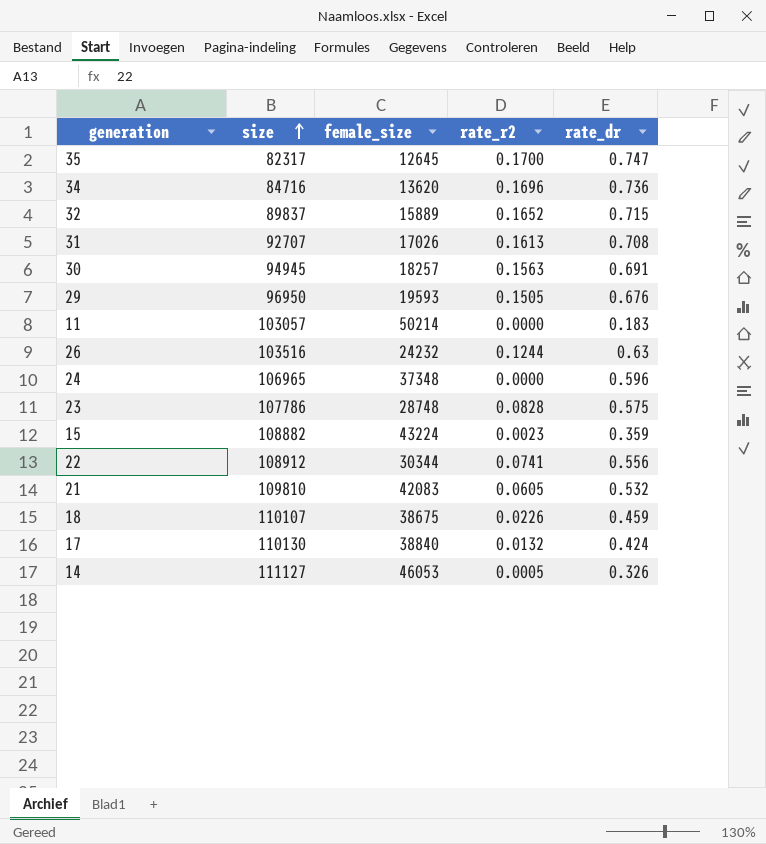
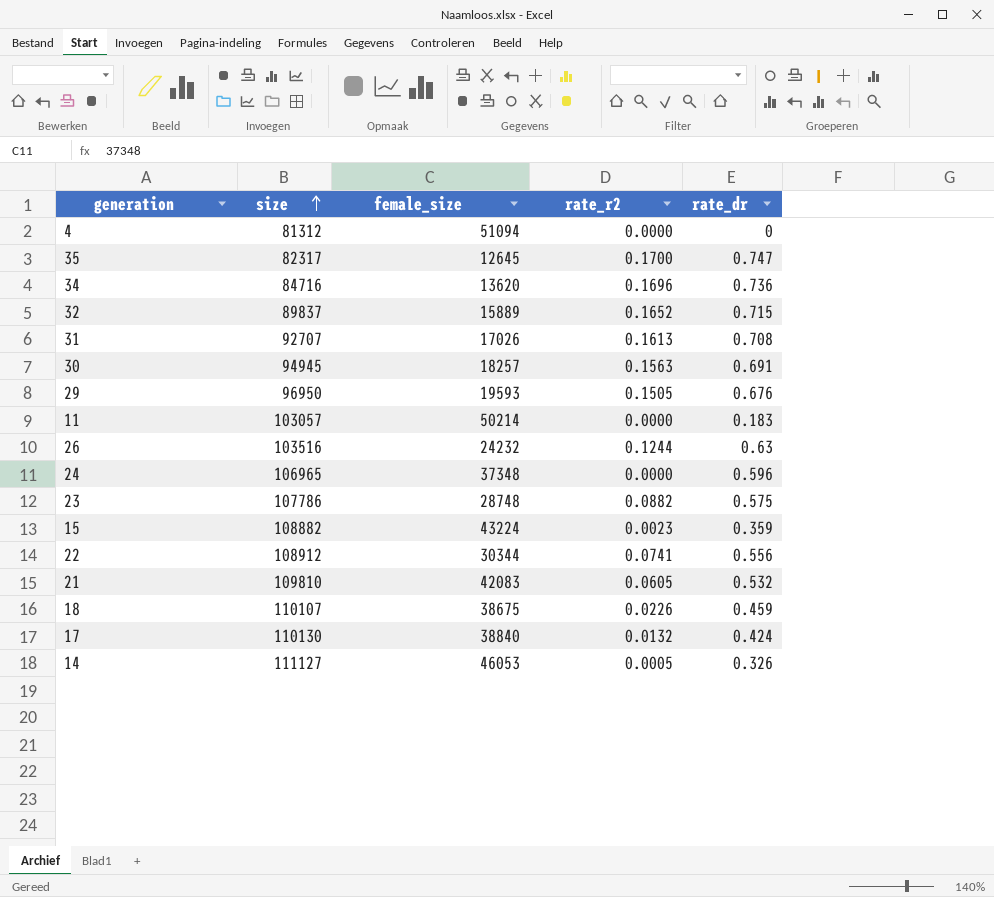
row 4: none -> 81312 | 51094 | 0.0000 | 0
23 | rate_r2: 0.0828 -> 0.0882

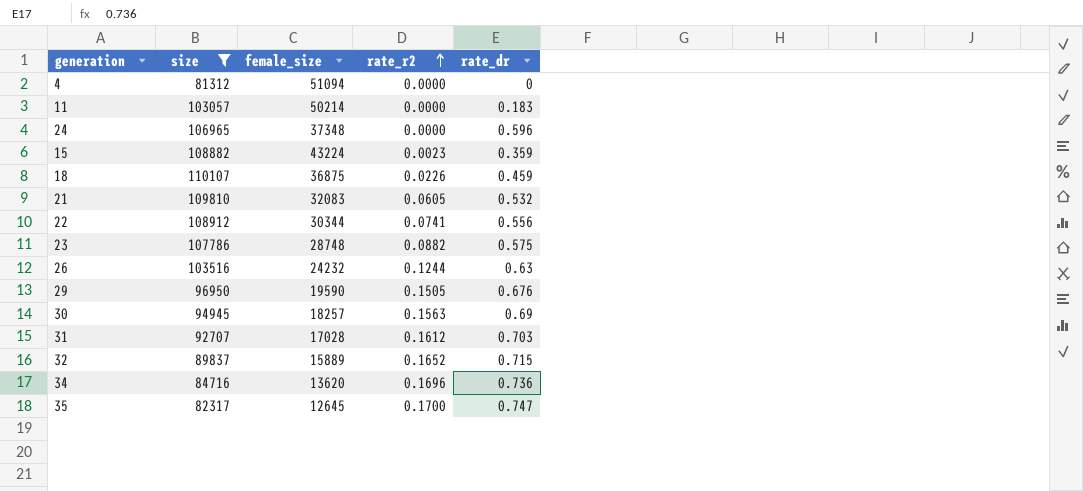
filter: none -> size <= 110107
row order: size ascending -> rate_r2 ascending
18 | female_size: 38675 -> 36875
21 | female_size: 42083 -> 32083
29 | female_size: 19593 -> 19590
30 | rate_dr: 0.691 -> 0.69
31 | female_size: 17026 -> 17028
31 | rate_r2: 0.1613 -> 0.1612
31 | rate_dr: 0.708 -> 0.703

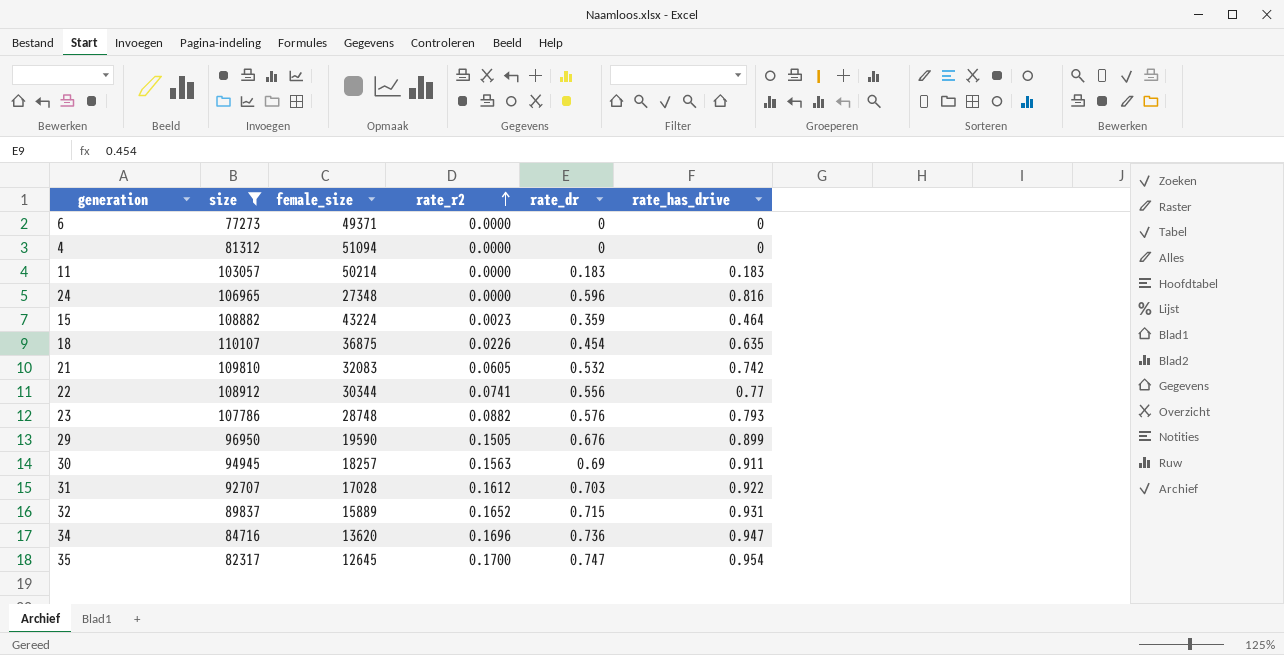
column rate_has_drive | position: none -> 6
row 26: 103516 | 24232 | 0.1244 | 0.63 -> none
row 6: none -> 77273 | 49371 | 0.0000 | 0 | 0
24 | female_size: 37348 -> 27348
18 | rate_dr: 0.459 -> 0.454
23 | rate_dr: 0.575 -> 0.576

